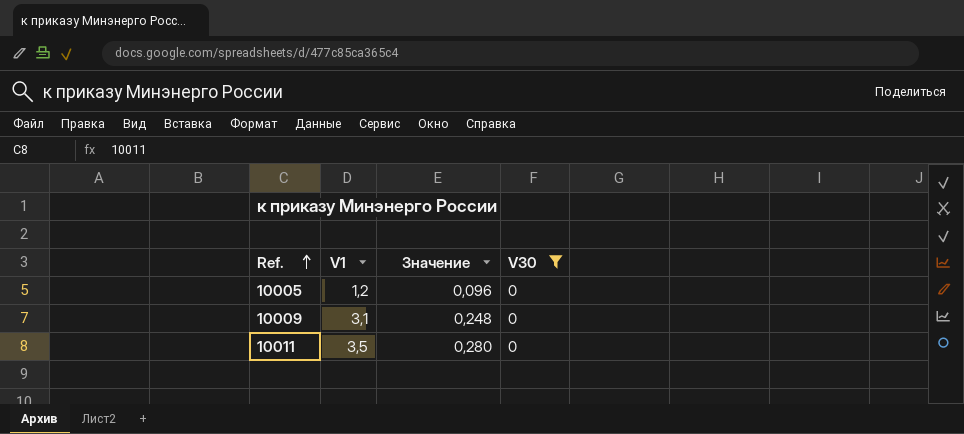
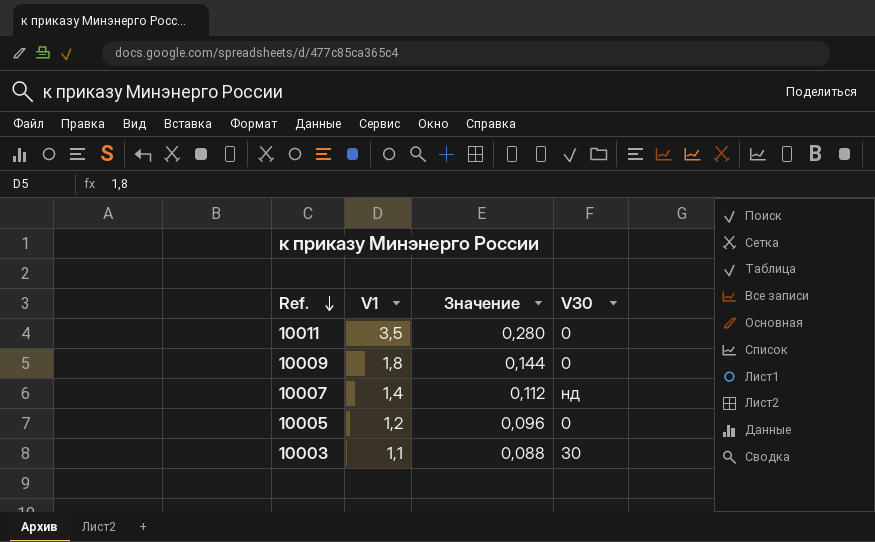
filter: V30 = 0 -> none
row order: Ref. ascending -> Ref. descending
10009 | V1: 3,1 -> 1,8
10009 | Значение: 0,248 -> 0,144

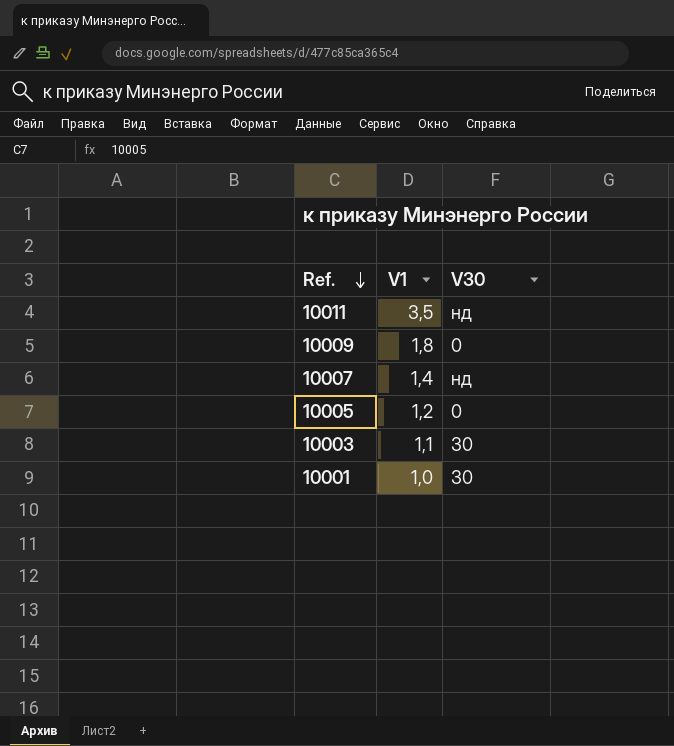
column Значение | formula: [V1] * 0,08 -> none
10011 | V30: 0 -> нд
row 10001: none -> 1,0 | 30

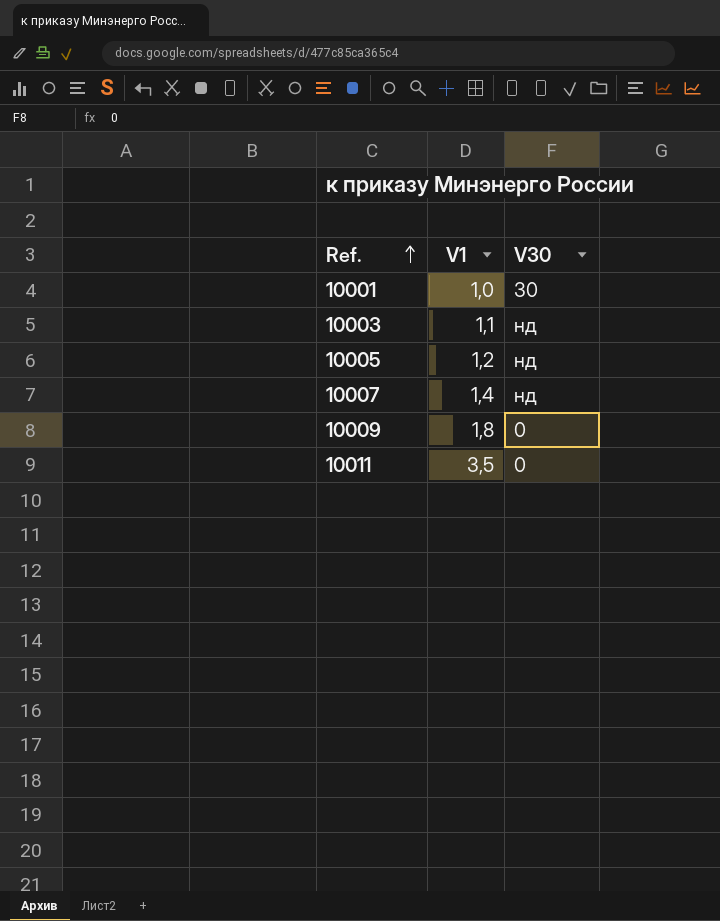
row order: Ref. descending -> Ref. ascending
10003 | V30: 30 -> нд
10005 | V30: 0 -> нд
10011 | V30: нд -> 0

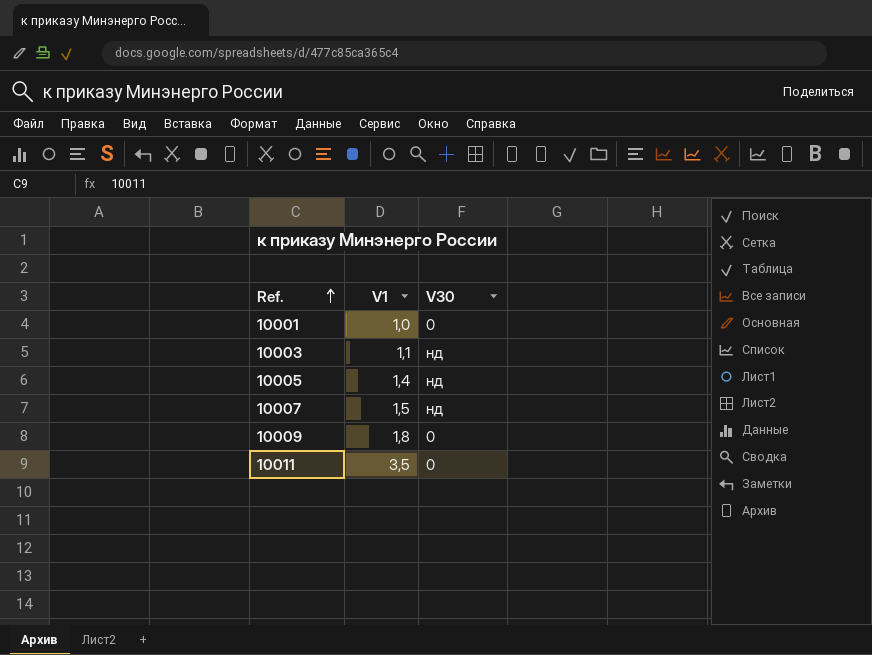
10001 | V30: 30 -> 0
10005 | V1: 1,2 -> 1,4
10007 | V1: 1,4 -> 1,5

